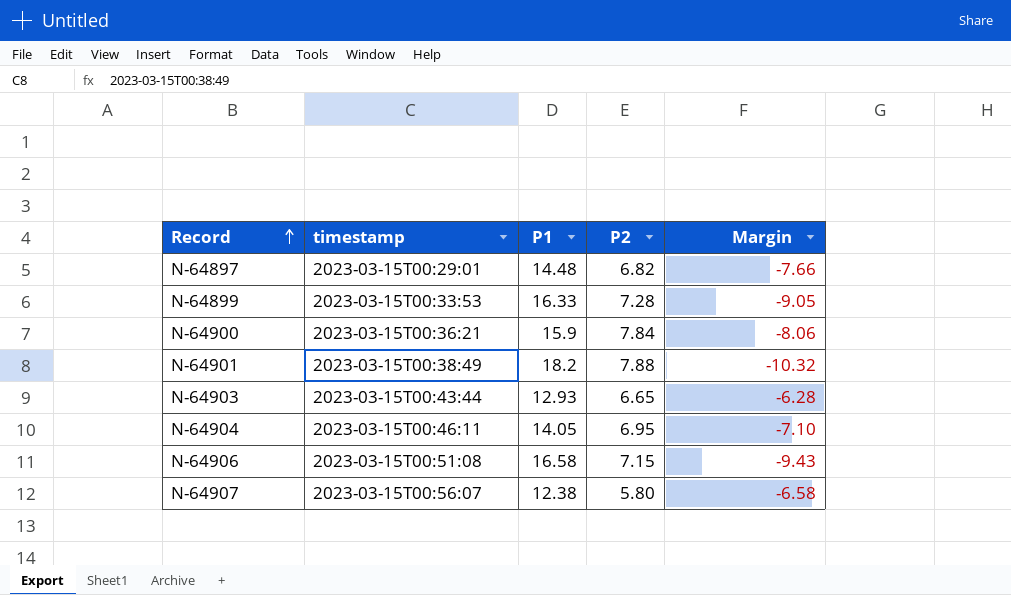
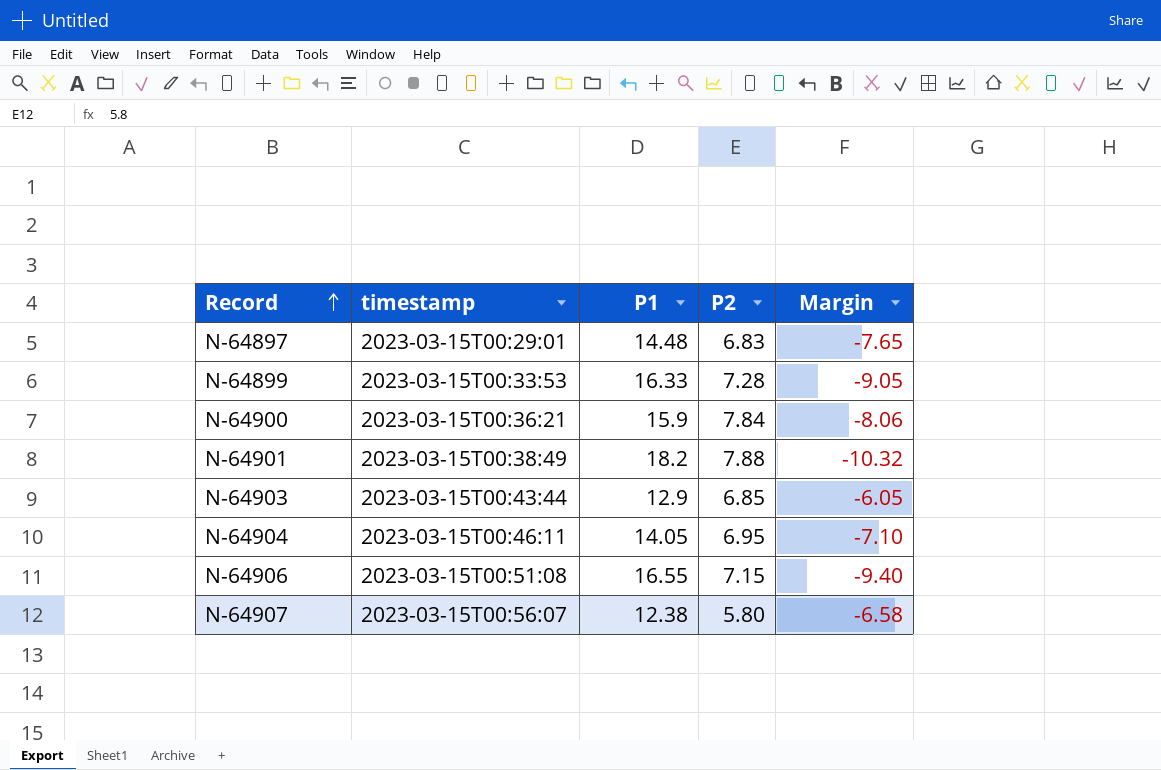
N-64897 | P2: 6.82 -> 6.83
N-64897 | Margin: -7.66 -> -7.65
N-64903 | P1: 12.93 -> 12.9
N-64903 | P2: 6.65 -> 6.85
N-64903 | Margin: -6.28 -> -6.05
N-64906 | P1: 16.58 -> 16.55
N-64906 | Margin: -9.43 -> -9.40

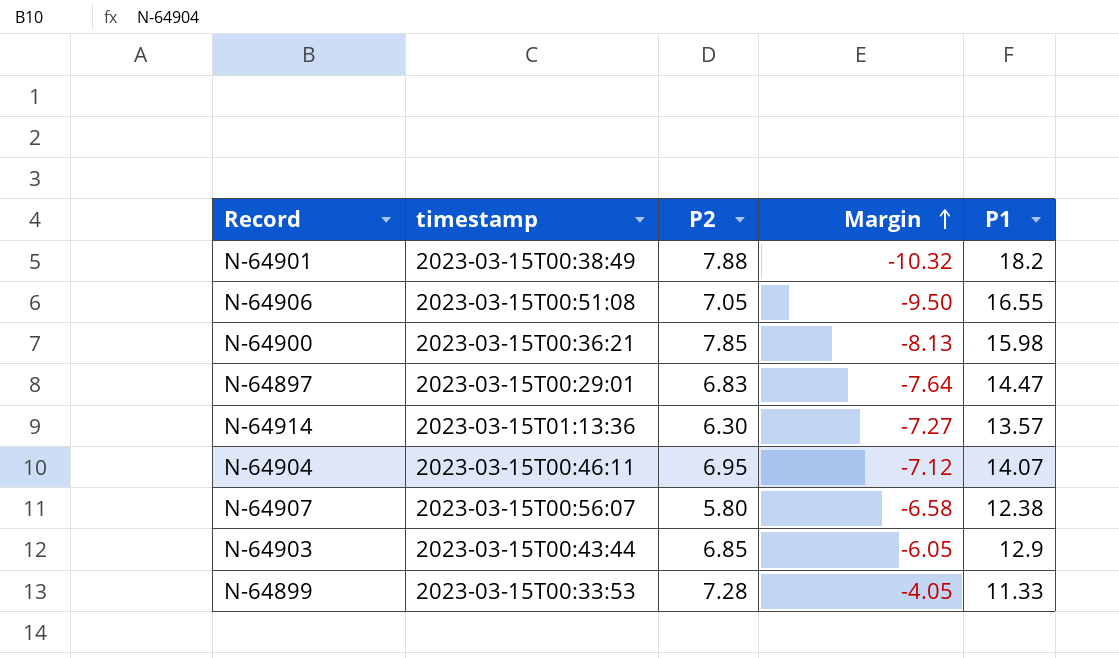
row order: Record ascending -> Margin ascending
column P1 | position: 3 -> 5
N-64906 | P2: 7.15 -> 7.05
N-64906 | Margin: -9.40 -> -9.50
N-64900 | P2: 7.84 -> 7.85
N-64900 | Margin: -8.06 -> -8.13
N-64900 | P1: 15.9 -> 15.98
N-64897 | Margin: -7.65 -> -7.64
N-64897 | P1: 14.48 -> 14.47
row N-64914: none -> 2023-03-15T01:13:36 | 6.30 | -7.27 | 13.57
N-64904 | Margin: -7.10 -> -7.12
N-64904 | P1: 14.05 -> 14.07
N-64899 | Margin: -9.05 -> -4.05
N-64899 | P1: 16.33 -> 11.33

